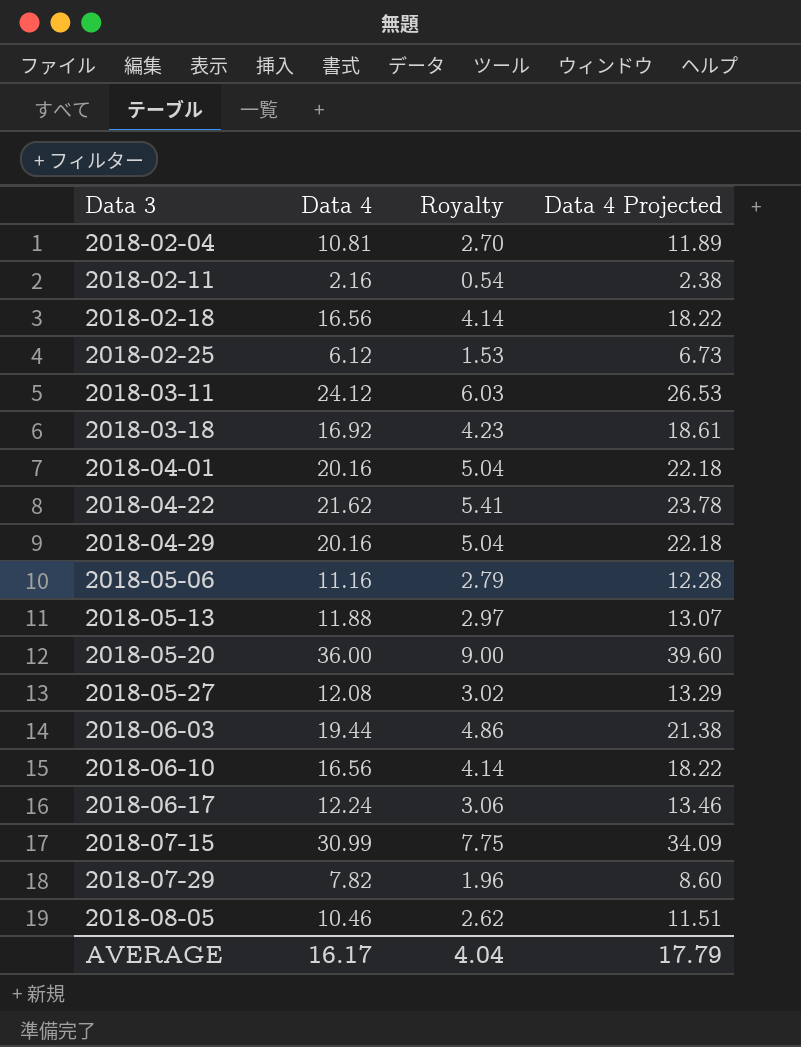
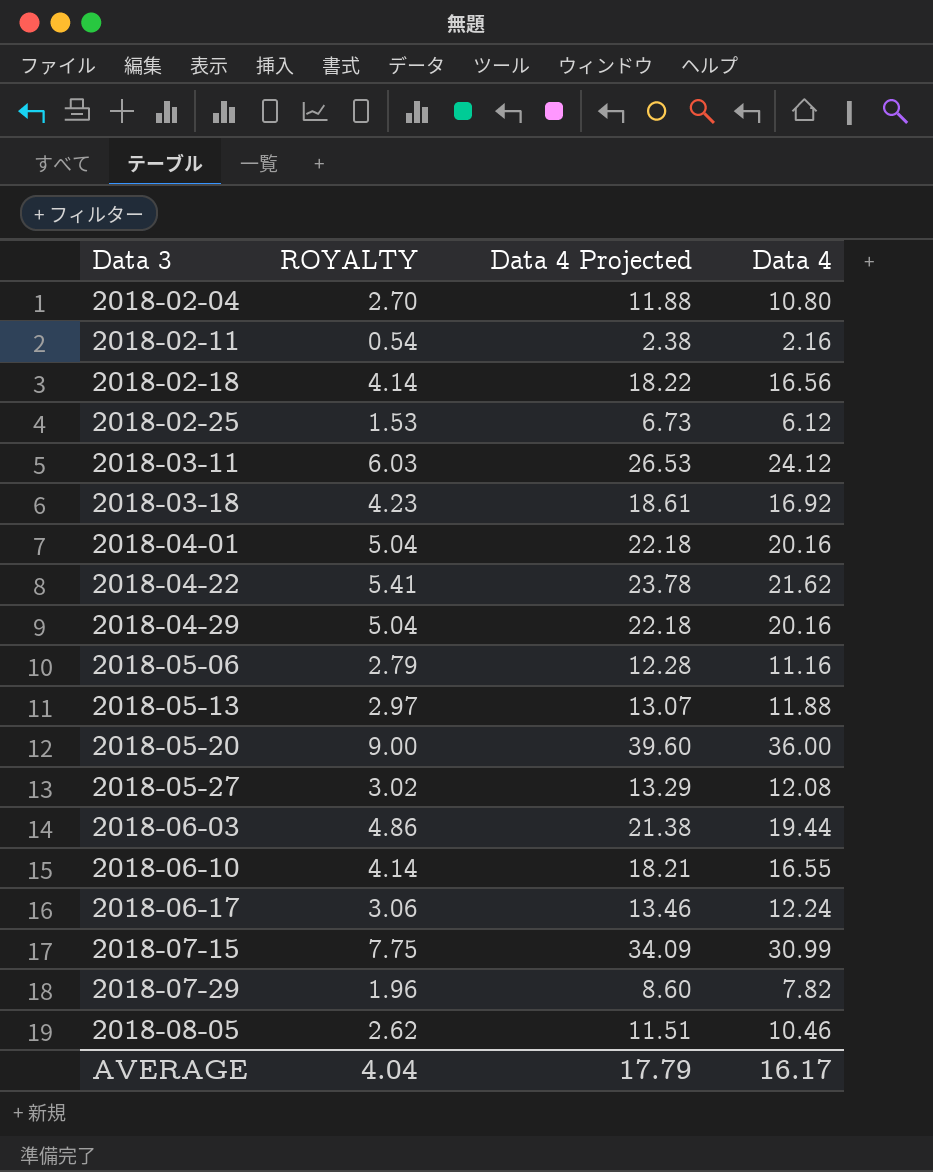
column name: Royalty -> ROYALTY
column Data 4 | position: 2 -> 4
2018-02-04 | Data 4 Projected: 11.89 -> 11.88
2018-02-04 | Data 4: 10.81 -> 10.80
2018-06-10 | Data 4 Projected: 18.22 -> 18.21
2018-06-10 | Data 4: 16.56 -> 16.55

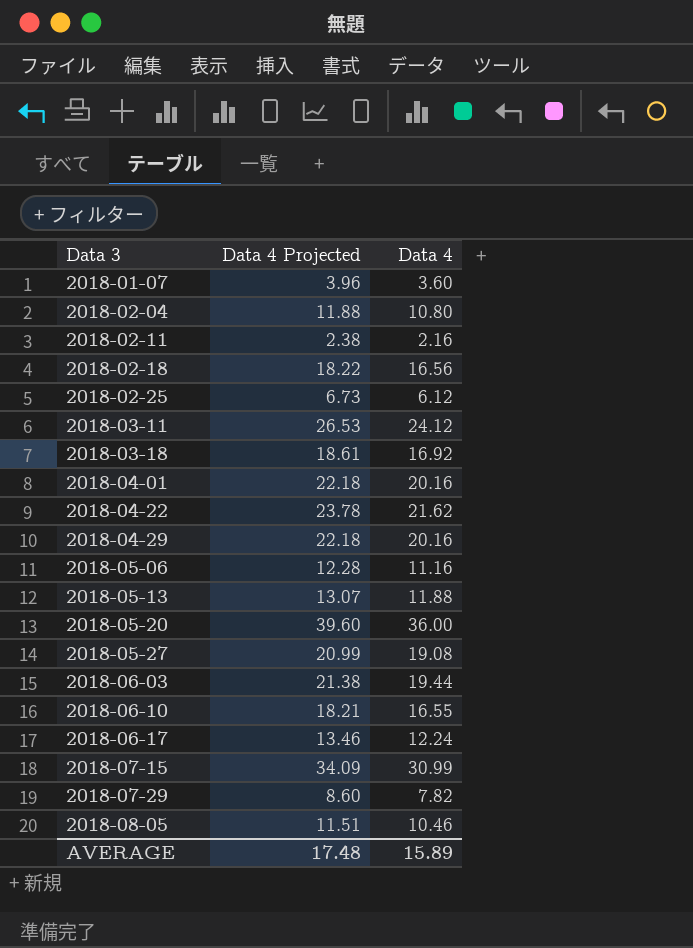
column ROYALTY | formula: [Data 4] * 0.25 -> none
row 2018-01-07: none -> 3.96 | 3.60
2018-05-27 | Data 4 Projected: 13.29 -> 20.99
2018-05-27 | Data 4: 12.08 -> 19.08
AVERAGE | Data 4 Projected: 17.79 -> 17.48
AVERAGE | Data 4: 16.17 -> 15.89

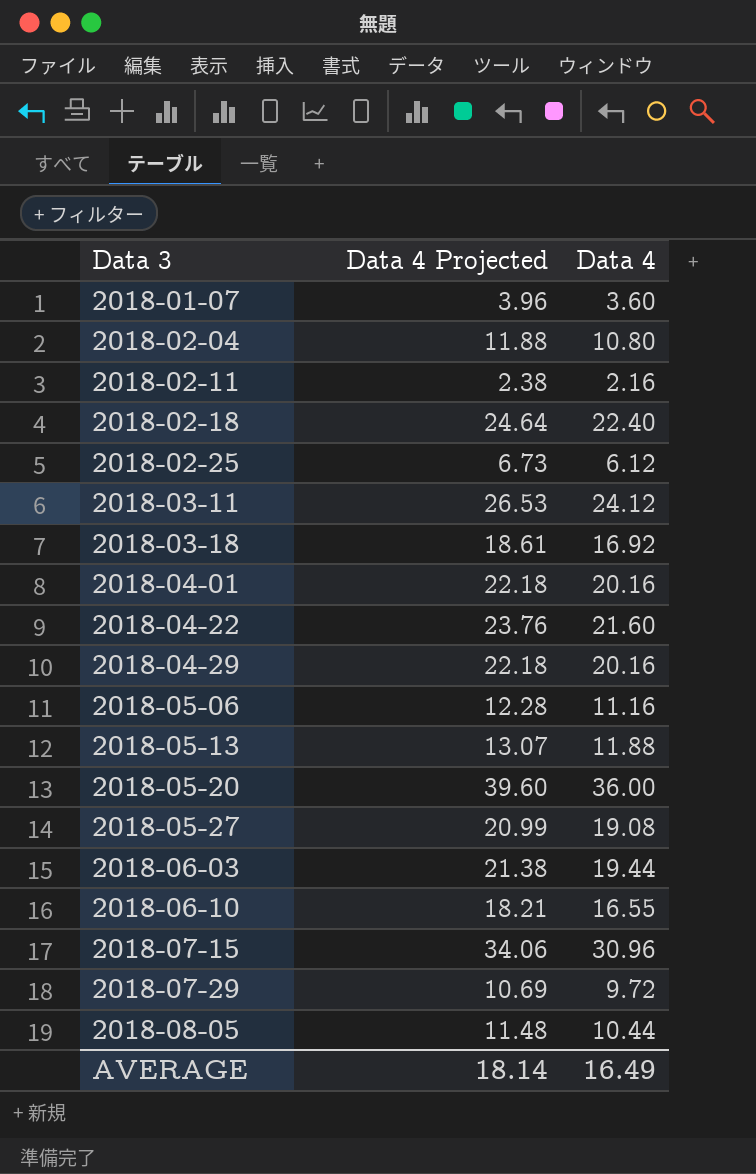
row 2018-06-17: 13.46 | 12.24 -> none
2018-02-18 | Data 4 Projected: 18.22 -> 24.64
2018-02-18 | Data 4: 16.56 -> 22.40
2018-04-22 | Data 4 Projected: 23.78 -> 23.76
2018-04-22 | Data 4: 21.62 -> 21.60
2018-07-15 | Data 4 Projected: 34.09 -> 34.06
2018-07-15 | Data 4: 30.99 -> 30.96
2018-07-29 | Data 4 Projected: 8.60 -> 10.69
2018-07-29 | Data 4: 7.82 -> 9.72
2018-08-05 | Data 4 Projected: 11.51 -> 11.48
2018-08-05 | Data 4: 10.46 -> 10.44
AVERAGE | Data 4 Projected: 17.48 -> 18.14
AVERAGE | Data 4: 15.89 -> 16.49

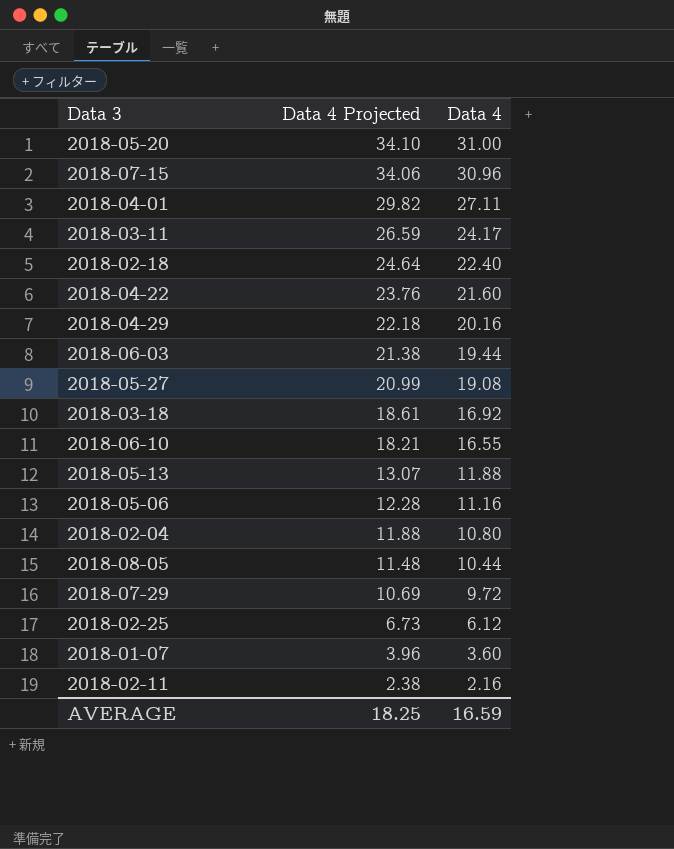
row order: Data 3 ascending -> Data 4 Projected descending
2018-05-20 | Data 4 Projected: 39.60 -> 34.10
2018-05-20 | Data 4: 36.00 -> 31.00
2018-04-01 | Data 4 Projected: 22.18 -> 29.82
2018-04-01 | Data 4: 20.16 -> 27.11
2018-03-11 | Data 4 Projected: 26.53 -> 26.59
2018-03-11 | Data 4: 24.12 -> 24.17
AVERAGE | Data 4 Projected: 18.14 -> 18.25
AVERAGE | Data 4: 16.49 -> 16.59

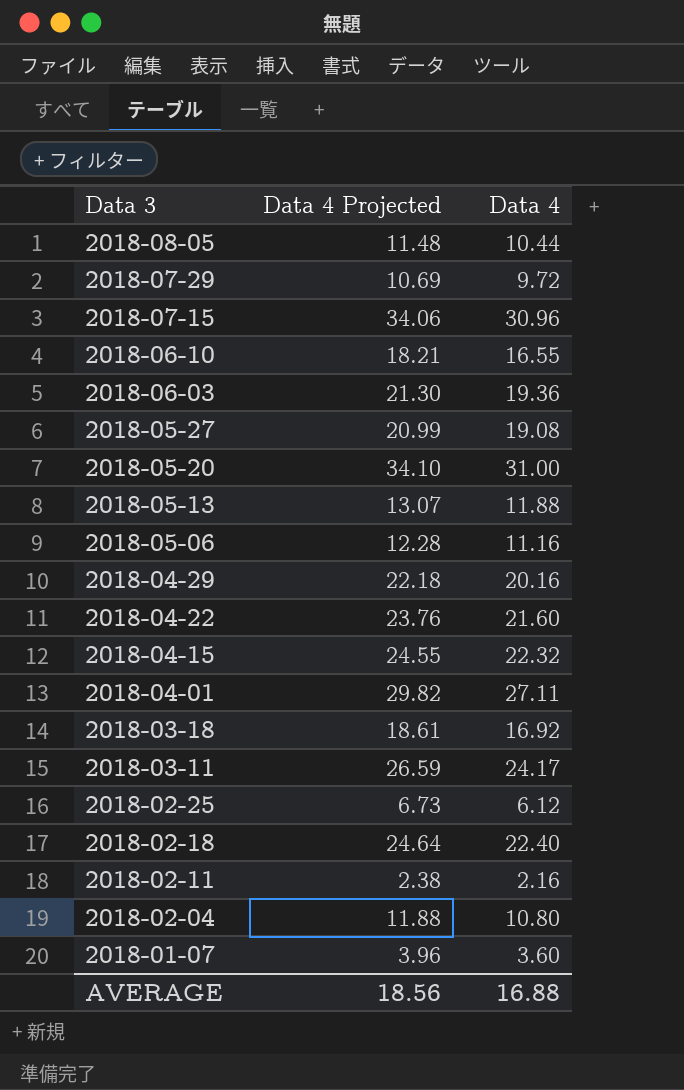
row order: Data 4 Projected descending -> Data 3 descending
2018-06-03 | Data 4 Projected: 21.38 -> 21.30
2018-06-03 | Data 4: 19.44 -> 19.36
row 2018-04-15: none -> 24.55 | 22.32
AVERAGE | Data 4 Projected: 18.25 -> 18.56
AVERAGE | Data 4: 16.59 -> 16.88

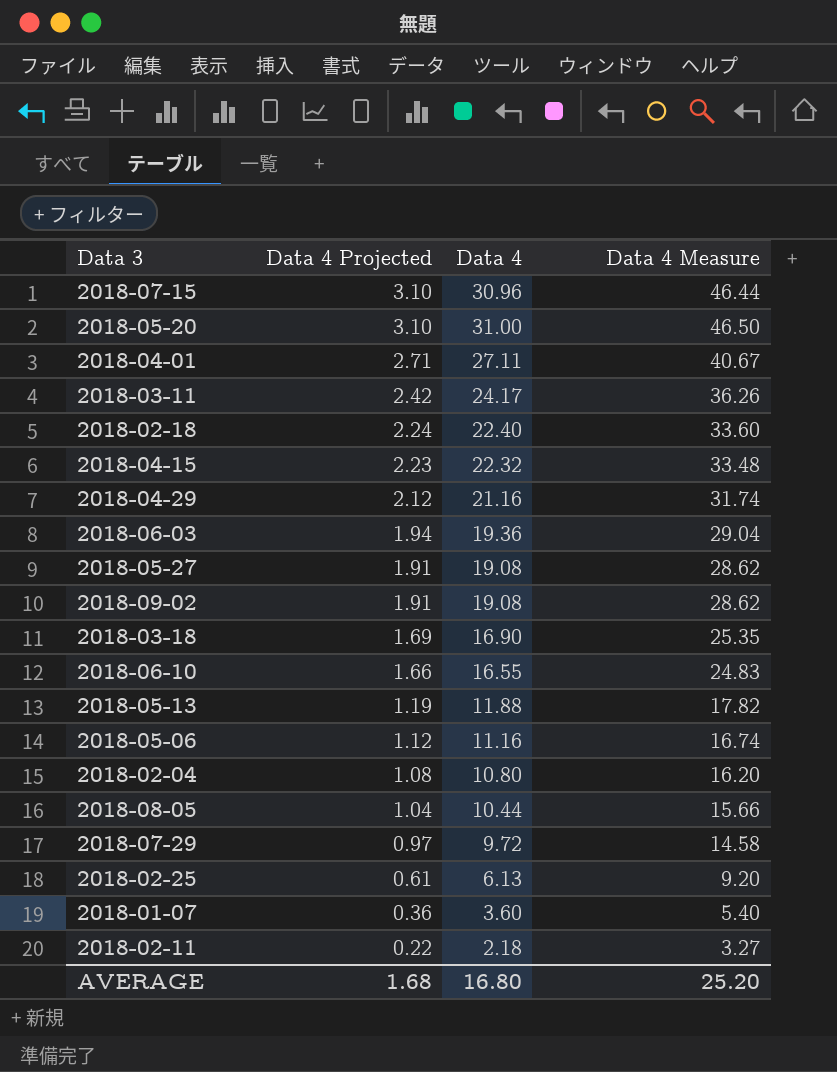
row order: Data 3 descending -> Data 4 Projected descending
column Data 4 Projected | formula: [Data 4] * 1.1 -> [Data 4] * 0.1
column Data 4 Measure | formula: none -> [Data 4] * 1.5
row 2018-04-22: 23.76 | 21.60 -> none
2018-04-29 | Data 4: 20.16 -> 21.16
row 2018-09-02: none -> 1.91 | 19.08 | 28.62
2018-03-18 | Data 4: 16.92 -> 16.90
2018-02-25 | Data 4: 6.12 -> 6.13
2018-02-11 | Data 4: 2.16 -> 2.18
AVERAGE | Data 4 Projected: 18.56 -> 1.68
AVERAGE | Data 4: 16.88 -> 16.80

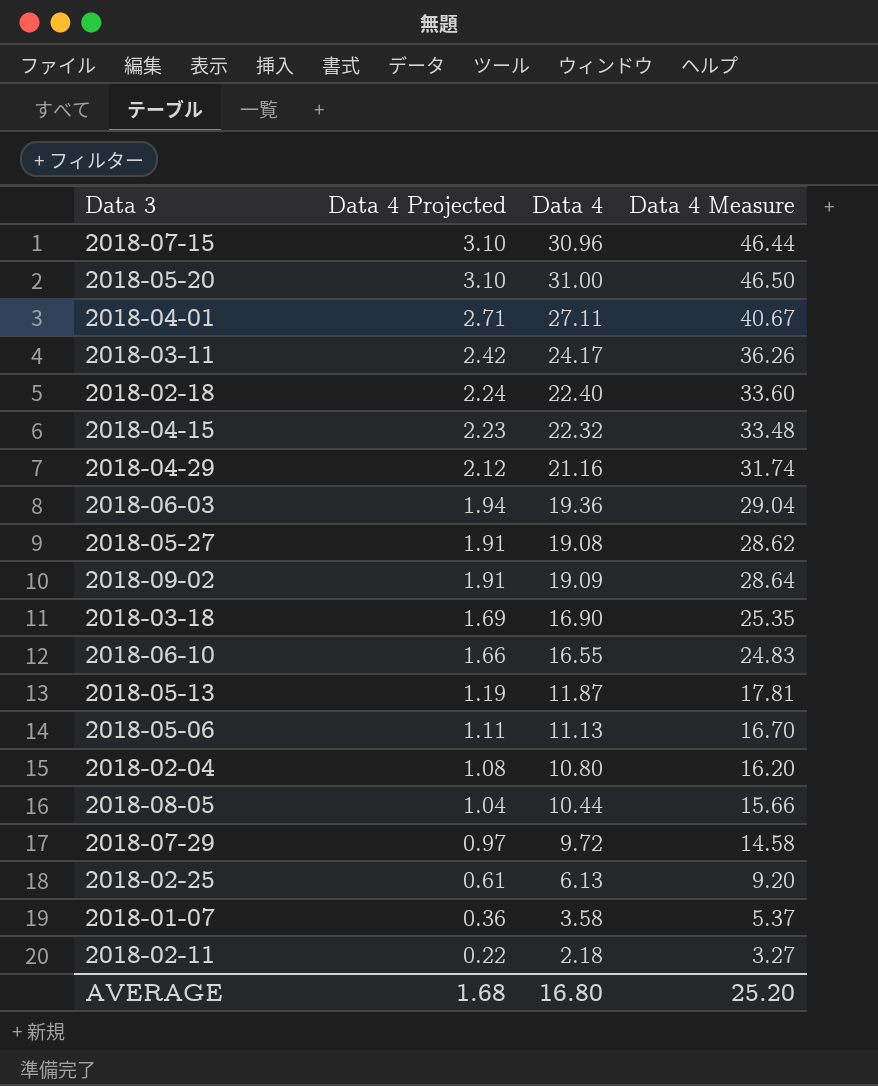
2018-09-02 | Data 4: 19.08 -> 19.09
2018-09-02 | Data 4 Measure: 28.62 -> 28.64
2018-05-13 | Data 4: 11.88 -> 11.87
2018-05-13 | Data 4 Measure: 17.82 -> 17.81
2018-05-06 | Data 4 Projected: 1.12 -> 1.11
2018-05-06 | Data 4: 11.16 -> 11.13
2018-05-06 | Data 4 Measure: 16.74 -> 16.70
2018-01-07 | Data 4: 3.60 -> 3.58
2018-01-07 | Data 4 Measure: 5.40 -> 5.37

